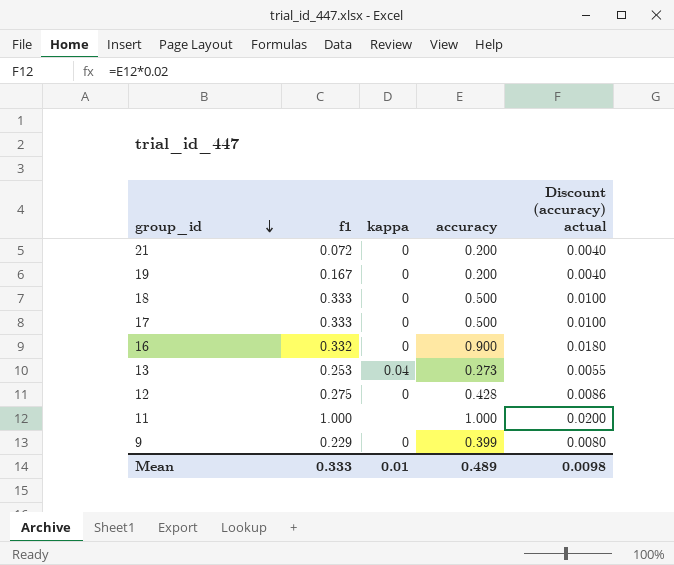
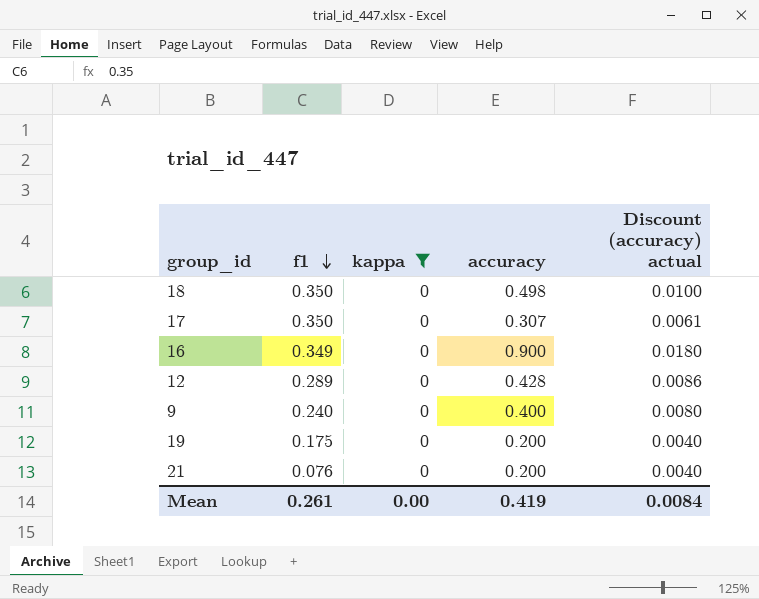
filter: none -> kappa = 0
row order: group_id descending -> f1 descending
18 | f1: 0.333 -> 0.350
18 | accuracy: 0.500 -> 0.498
17 | f1: 0.333 -> 0.350
17 | accuracy: 0.500 -> 0.307
17 | Discount (accuracy) actual: 0.0100 -> 0.0061
16 | f1: 0.332 -> 0.349
12 | f1: 0.275 -> 0.289
9 | f1: 0.229 -> 0.240
9 | accuracy: 0.399 -> 0.400
19 | f1: 0.167 -> 0.175
21 | f1: 0.072 -> 0.076
Mean | f1: 0.333 -> 0.261
Mean | kappa: 0.01 -> 0.00
Mean | accuracy: 0.489 -> 0.419
Mean | Discount (accuracy) actual: 0.0098 -> 0.0084

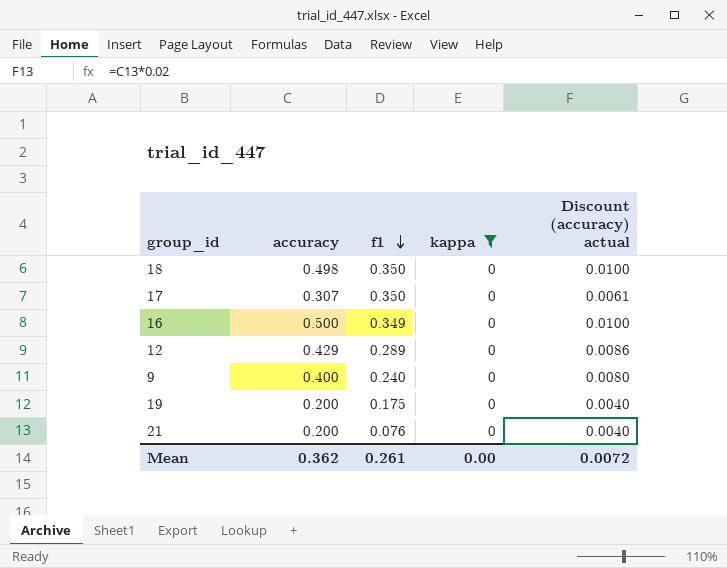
column accuracy | position: 4 -> 2
16 | accuracy: 0.900 -> 0.500
16 | Discount (accuracy) actual: 0.0180 -> 0.0100
12 | accuracy: 0.428 -> 0.429
Mean | accuracy: 0.419 -> 0.362
Mean | Discount (accuracy) actual: 0.0084 -> 0.0072

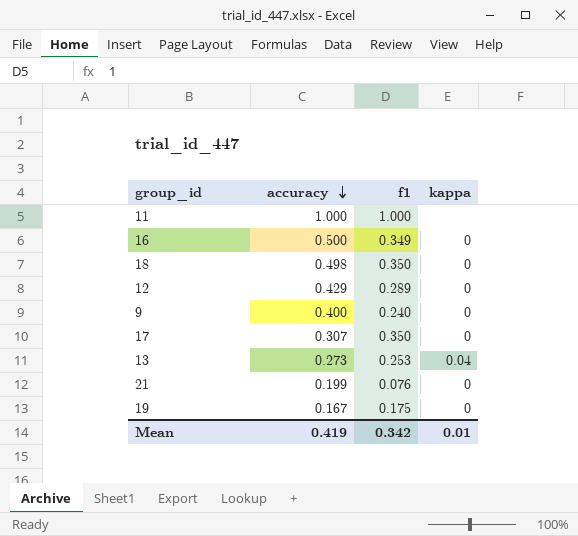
filter: kappa = 0 -> none
row order: f1 descending -> accuracy descending
column Discount (accuracy) actual | formula: [accuracy] * 0.02 -> none
21 | accuracy: 0.200 -> 0.199
19 | accuracy: 0.200 -> 0.167
Mean | accuracy: 0.362 -> 0.419
Mean | f1: 0.261 -> 0.342
Mean | kappa: 0.00 -> 0.01

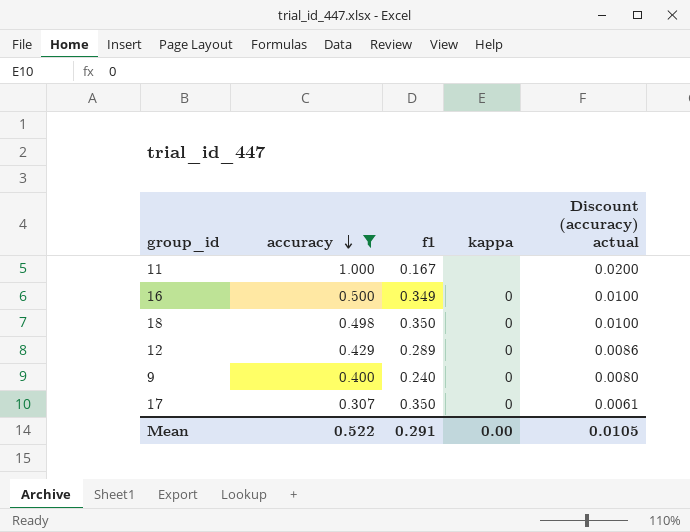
filter: none -> accuracy >= 0.307
column Discount (accuracy) actual | formula: none -> [accuracy] * 0.02
11 | f1: 1.000 -> 0.167
Mean | accuracy: 0.419 -> 0.522
Mean | f1: 0.342 -> 0.291
Mean | kappa: 0.01 -> 0.00

